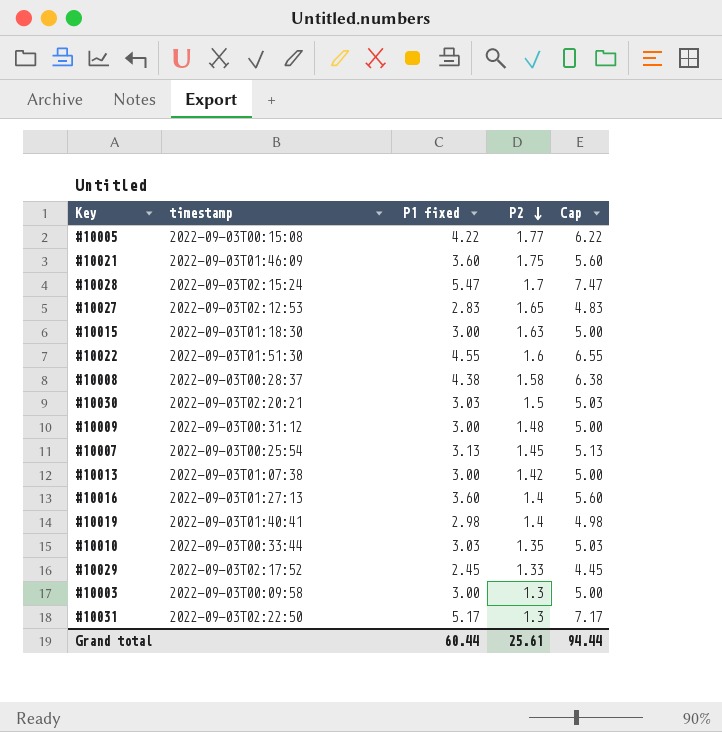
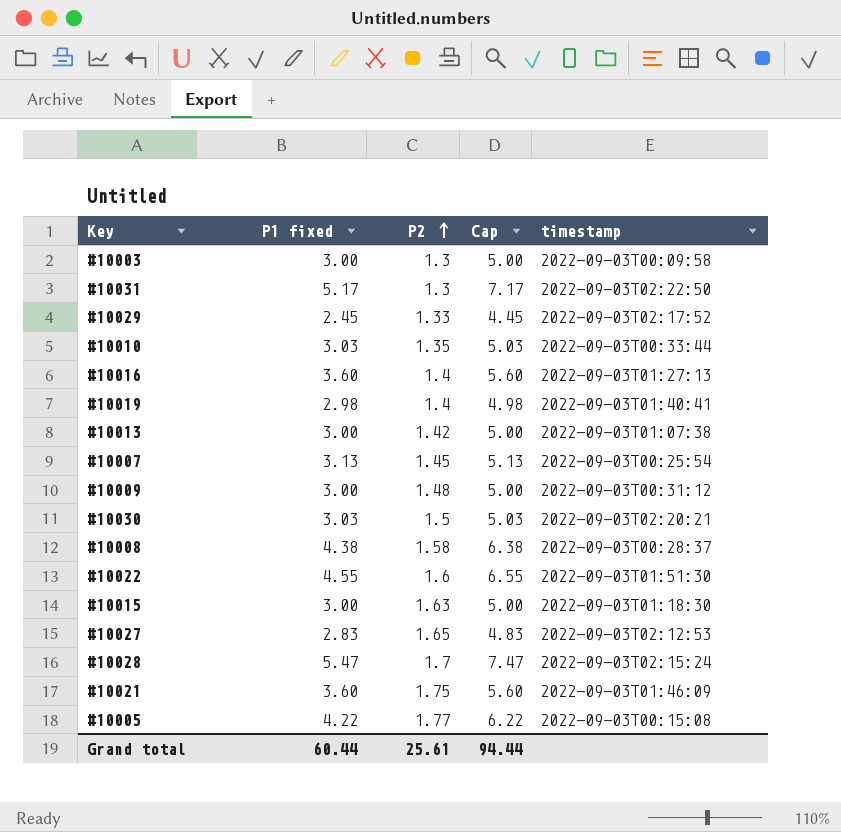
row order: P2 descending -> P2 ascending
column timestamp | position: 2 -> 5

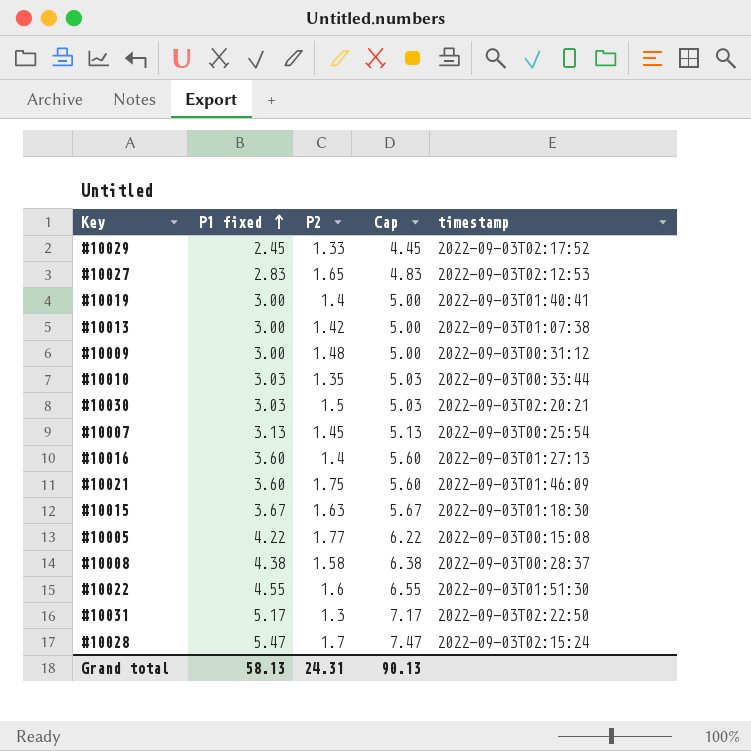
row order: P2 ascending -> P1 fixed ascending
row #10003: 3.00 | 1.3 | 5.00 | 2022-09-03T00:09:58 -> none
#10019 | P1 fixed: 2.98 -> 3.00
#10019 | Cap: 4.98 -> 5.00
#10015 | P1 fixed: 3.00 -> 3.67
#10015 | Cap: 5.00 -> 5.67
Grand total | P1 fixed: 60.44 -> 58.13
Grand total | P2: 25.61 -> 24.31
Grand total | Cap: 94.44 -> 90.13

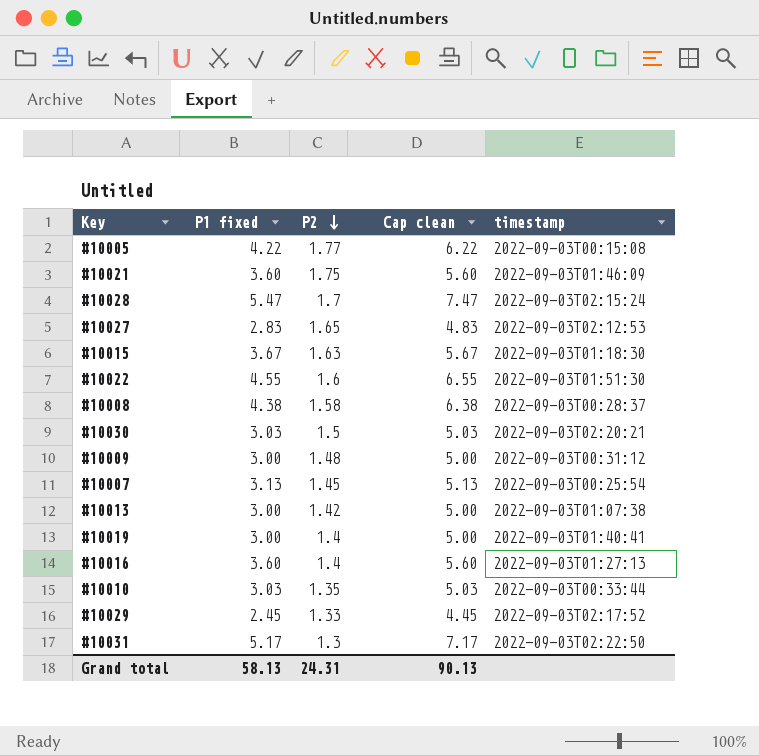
row order: P1 fixed ascending -> P2 descending
column name: Cap -> Cap clean

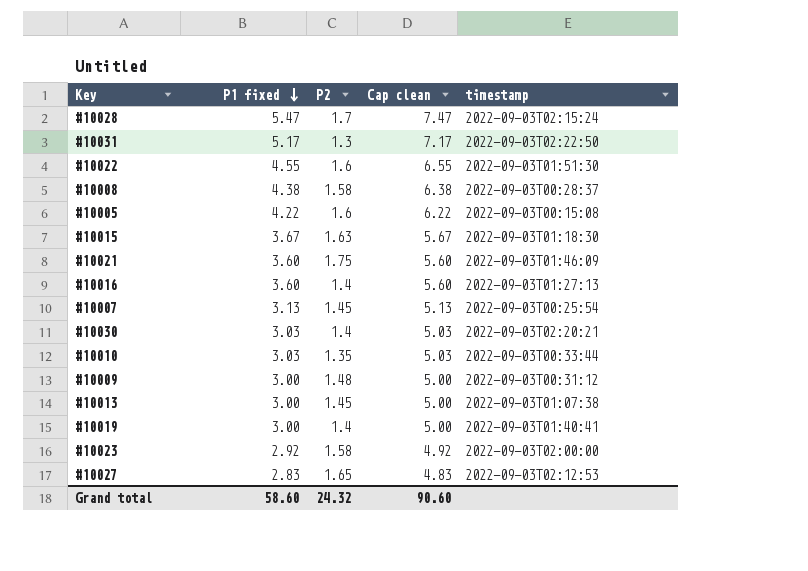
row order: P2 descending -> P1 fixed descending
row #10029: 2.45 | 1.33 | 4.45 | 2022-09-03T02:17:52 -> none
#10005 | P2: 1.77 -> 1.6
#10030 | P2: 1.5 -> 1.4
#10013 | P2: 1.42 -> 1.45
row #10023: none -> 2.92 | 1.58 | 4.92 | 2022-09-03T02:00:00
Grand total | P1 fixed: 58.13 -> 58.60
Grand total | P2: 24.31 -> 24.32
Grand total | Cap clean: 90.13 -> 90.60

